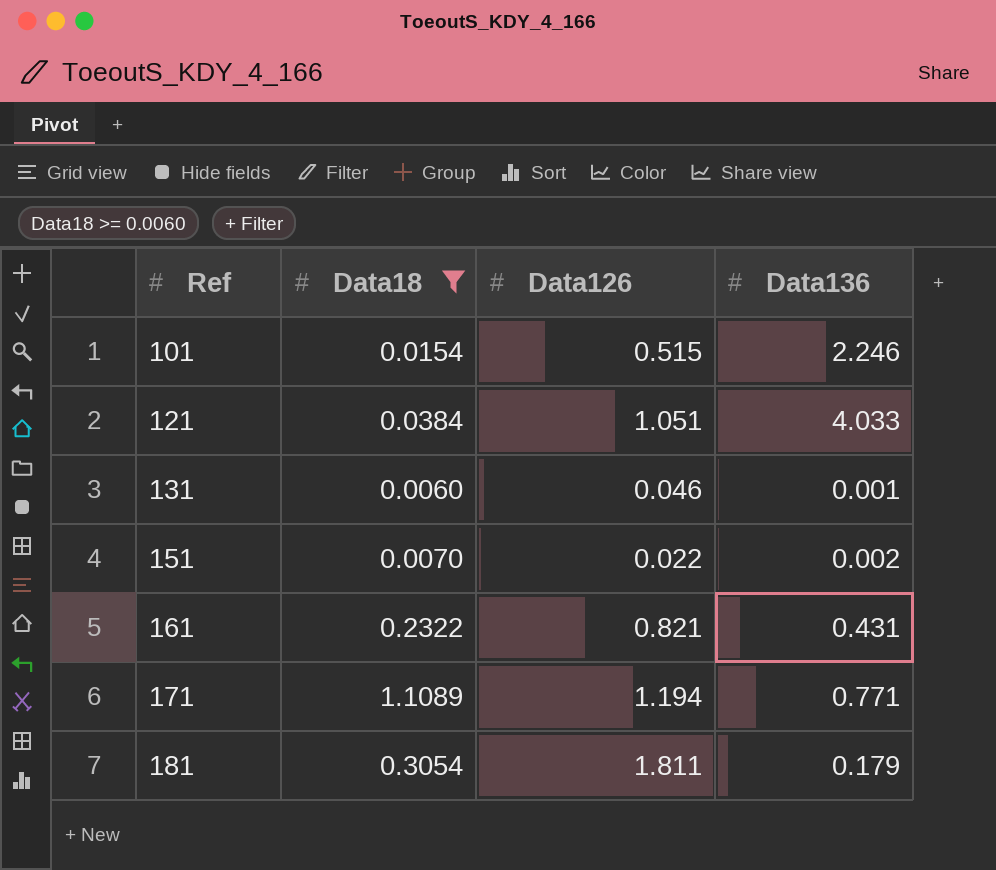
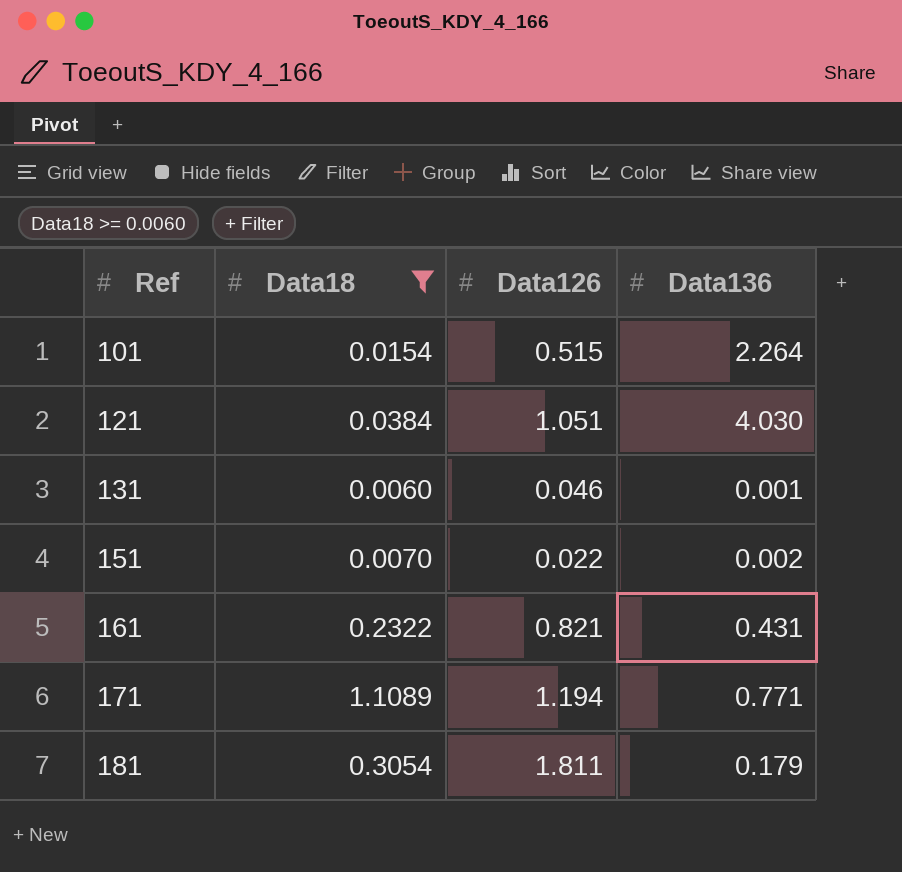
101 | Data136: 2.246 -> 2.264
121 | Data136: 4.033 -> 4.030

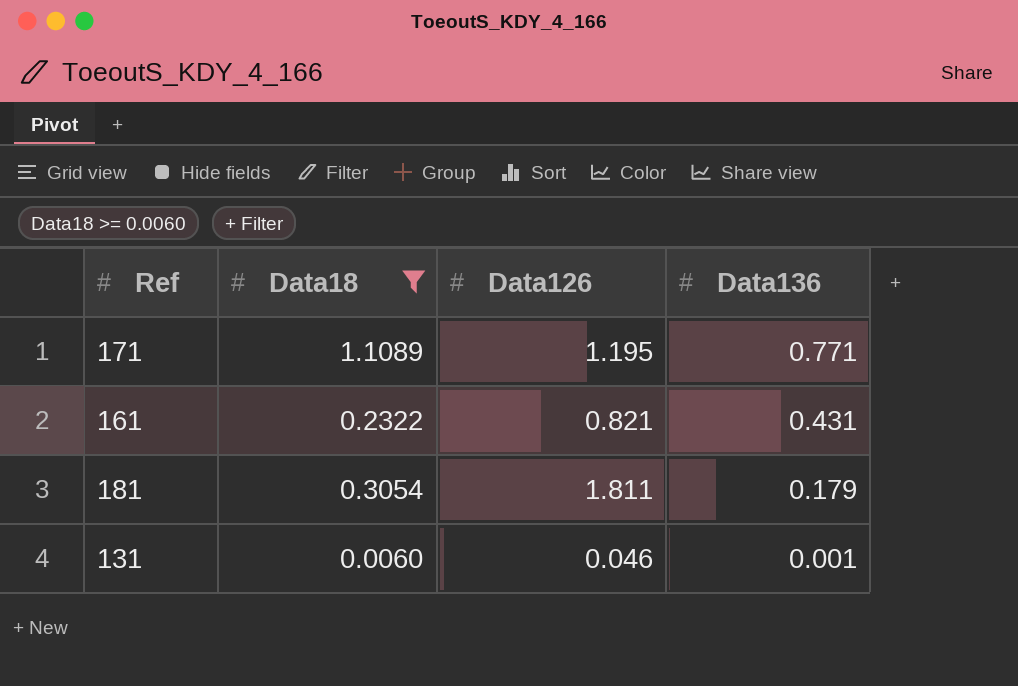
row order: Ref ascending -> Data136 descending
row 101: 0.0154 | 0.515 | 2.264 -> none
row 121: 0.0384 | 1.051 | 4.030 -> none
row 151: 0.0070 | 0.022 | 0.002 -> none
171 | Data126: 1.194 -> 1.195

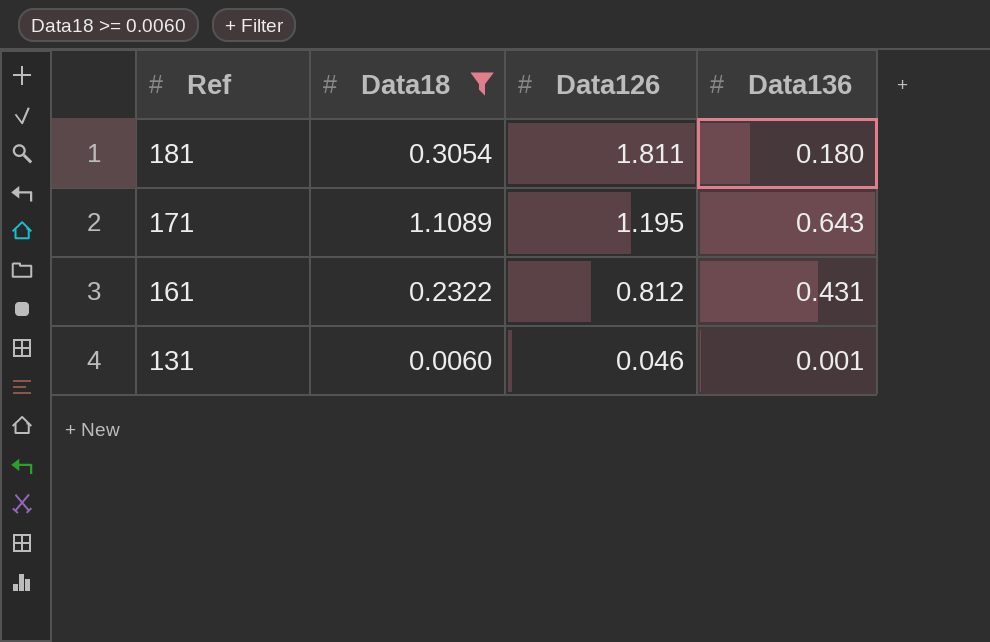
row order: Data136 descending -> Ref descending
181 | Data136: 0.179 -> 0.180
171 | Data136: 0.771 -> 0.643
161 | Data126: 0.821 -> 0.812

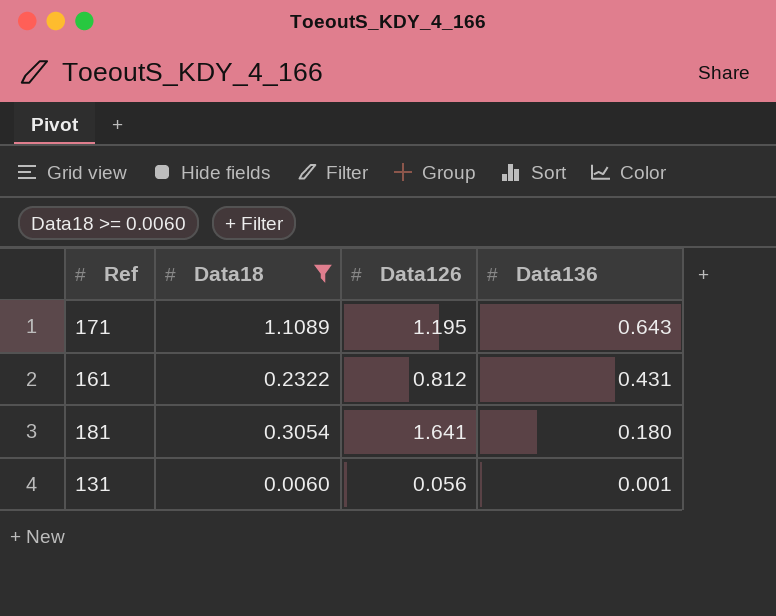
row order: Ref descending -> Data136 descending
181 | Data126: 1.811 -> 1.641
131 | Data126: 0.046 -> 0.056

